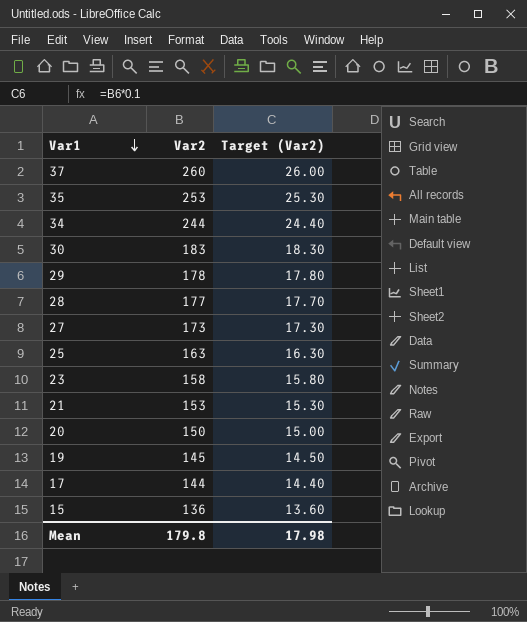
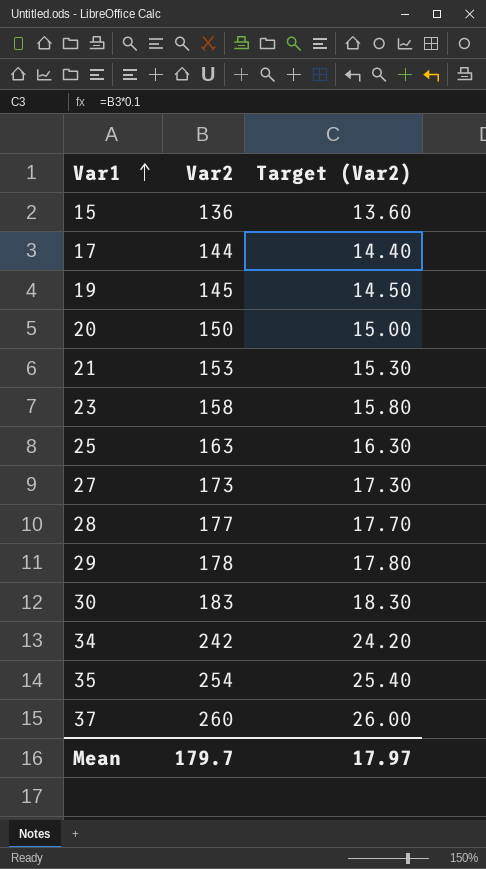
row order: Var1 descending -> Var1 ascending
34 | Var2: 244 -> 242
34 | Target (Var2): 24.40 -> 24.20
35 | Var2: 253 -> 254
35 | Target (Var2): 25.30 -> 25.40
Mean | Var2: 179.8 -> 179.7
Mean | Target (Var2): 17.98 -> 17.97

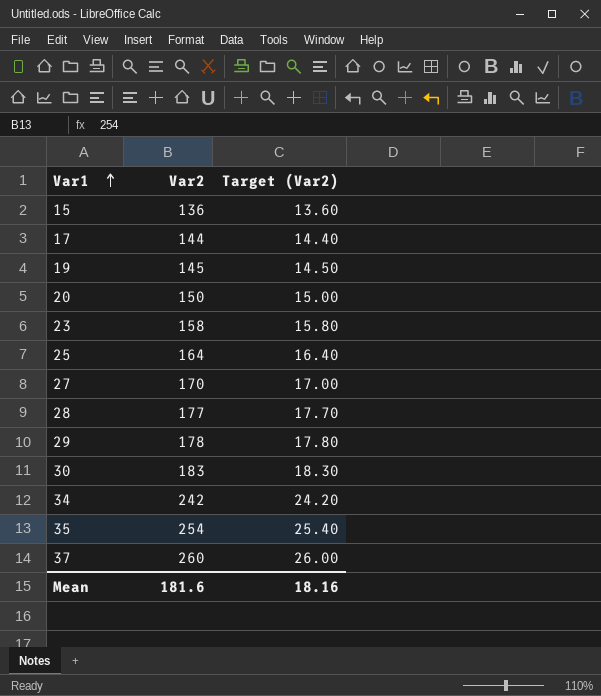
row 21: 153 | 15.30 -> none
25 | Var2: 163 -> 164
25 | Target (Var2): 16.30 -> 16.40
27 | Var2: 173 -> 170
27 | Target (Var2): 17.30 -> 17.00
Mean | Var2: 179.7 -> 181.6
Mean | Target (Var2): 17.97 -> 18.16

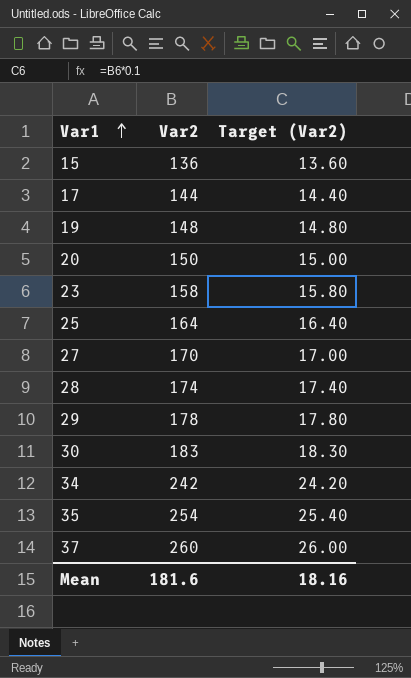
19 | Var2: 145 -> 148
19 | Target (Var2): 14.50 -> 14.80
28 | Var2: 177 -> 174
28 | Target (Var2): 17.70 -> 17.40

